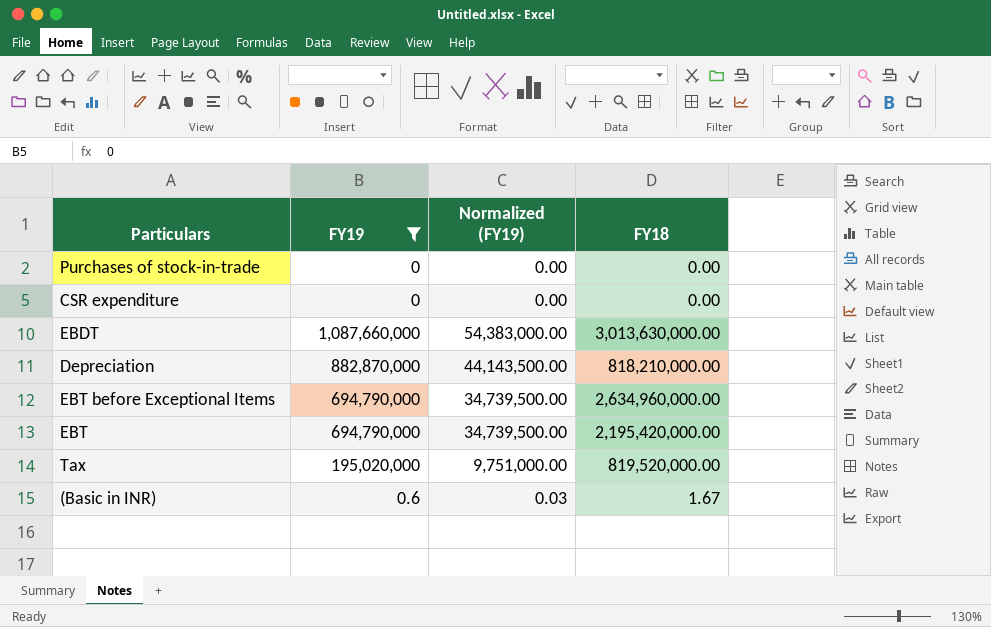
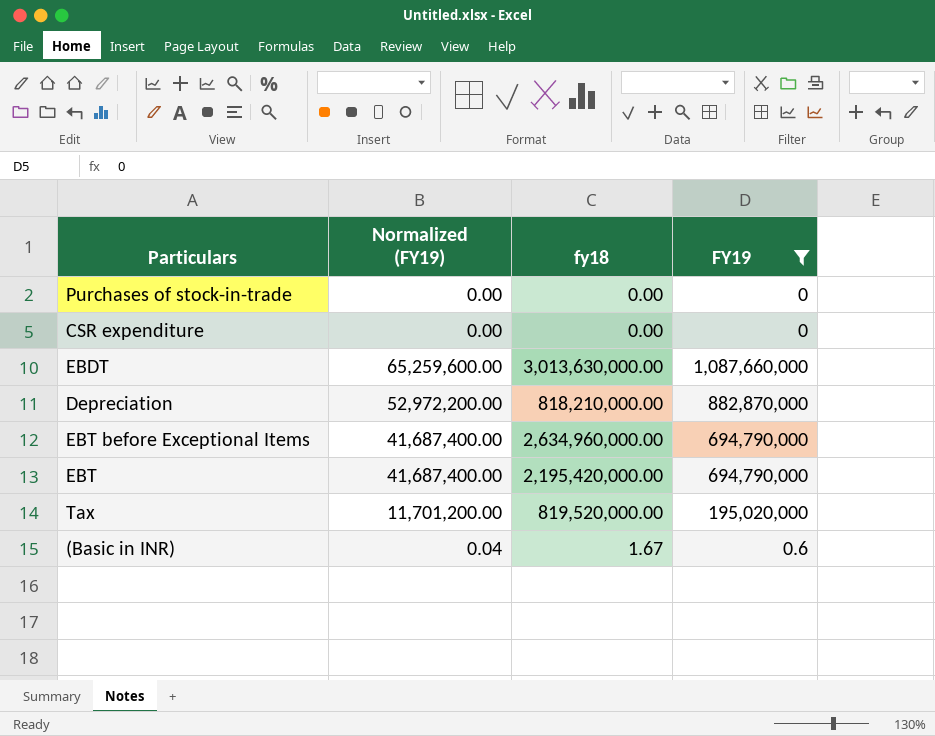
column Normalized (FY19) | formula: [FY19] * 0.05 -> [FY19] * 0.06
column name: FY18 -> fy18
column FY19 | position: 2 -> 4

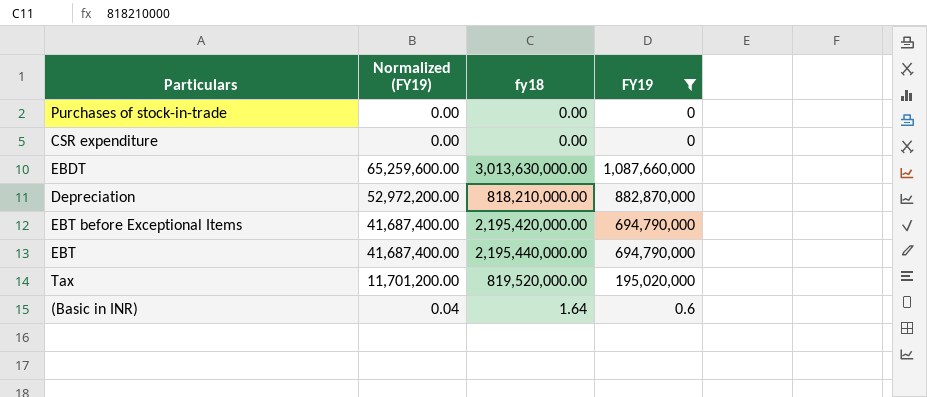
EBT before Exceptional Items | fy18: 2,634,960,000.00 -> 2,195,420,000.00
EBT | fy18: 2,195,420,000.00 -> 2,195,440,000.00
(Basic in INR) | fy18: 1.67 -> 1.64

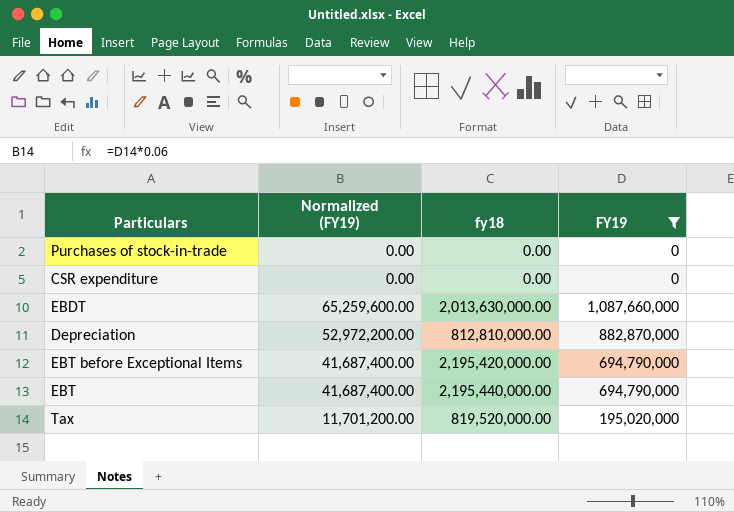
row (Basic in INR): 0.04 | 1.64 | 0.6 -> none
EBDT | fy18: 3,013,630,000.00 -> 2,013,630,000.00
Depreciation | fy18: 818,210,000.00 -> 812,810,000.00

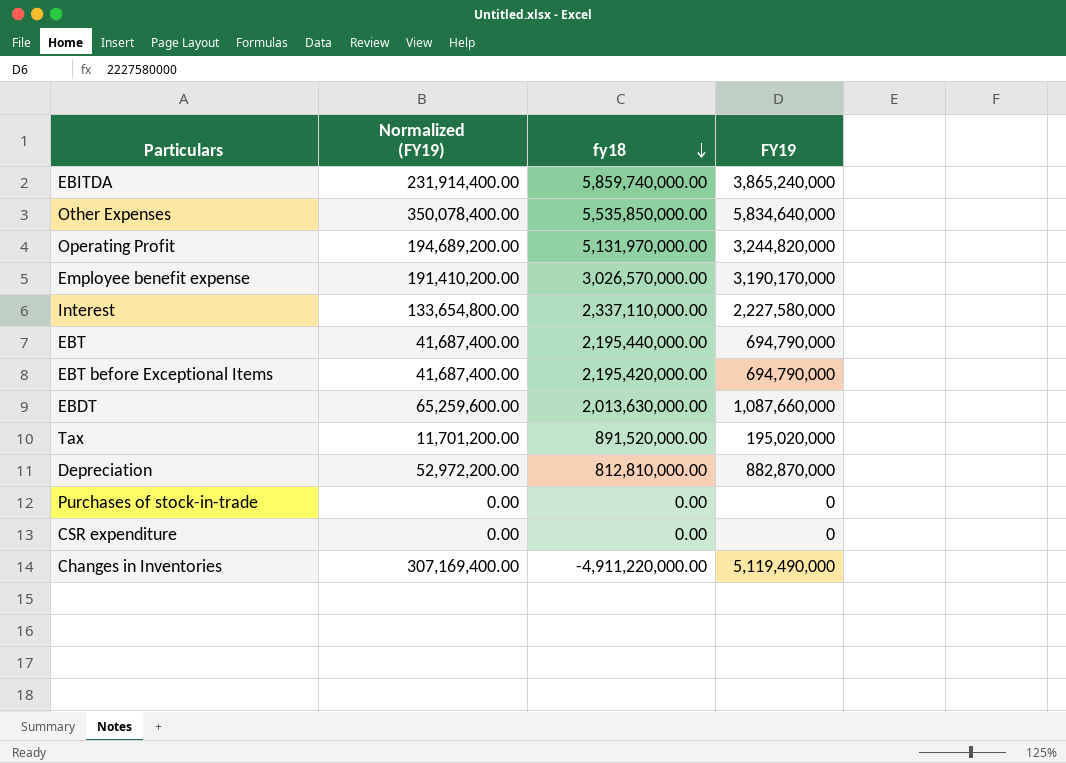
filter: FY19 <= 1,087,660,000 -> none
row order: none -> fy18 descending
Tax | fy18: 819,520,000.00 -> 891,520,000.00

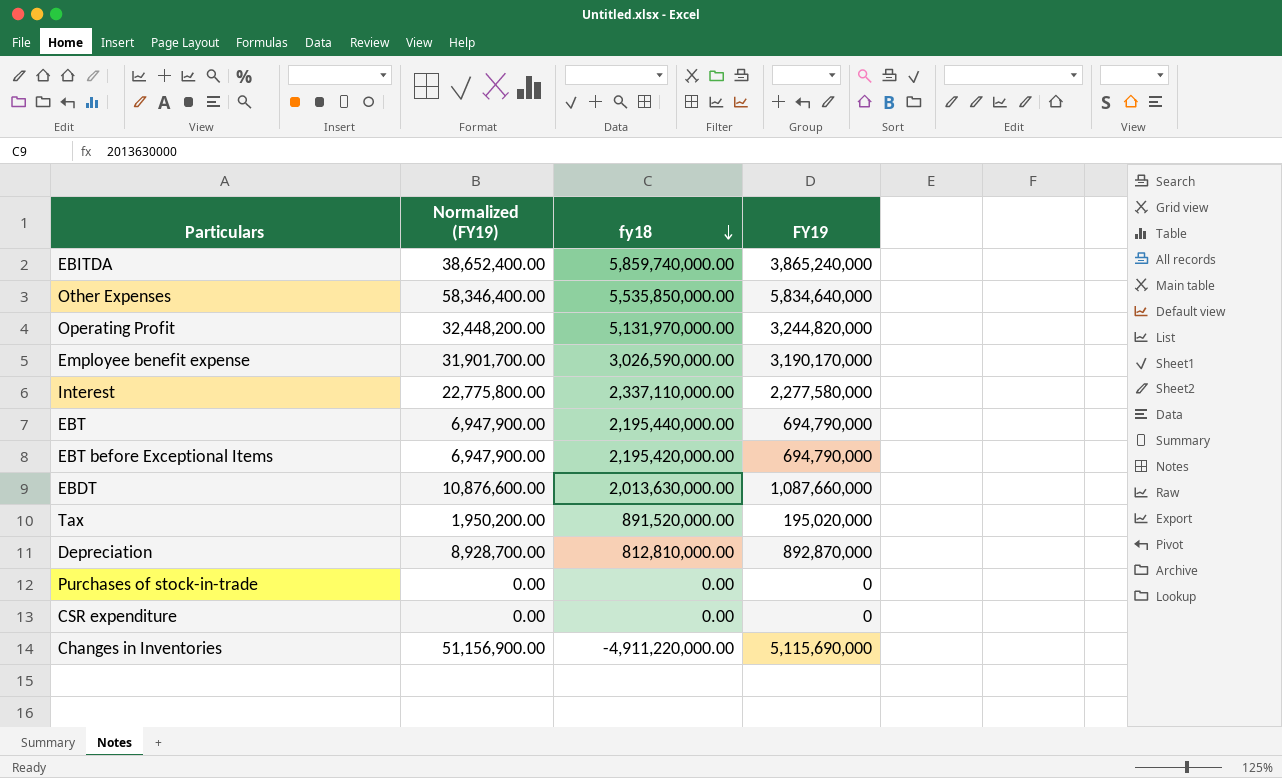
column Normalized (FY19) | formula: [FY19] * 0.06 -> [FY19] * 0.01
Employee benefit expense | fy18: 3,026,570,000.00 -> 3,026,590,000.00
Interest | FY19: 2,227,580,000 -> 2,277,580,000
Depreciation | FY19: 882,870,000 -> 892,870,000
Changes in Inventories | FY19: 5,119,490,000 -> 5,115,690,000

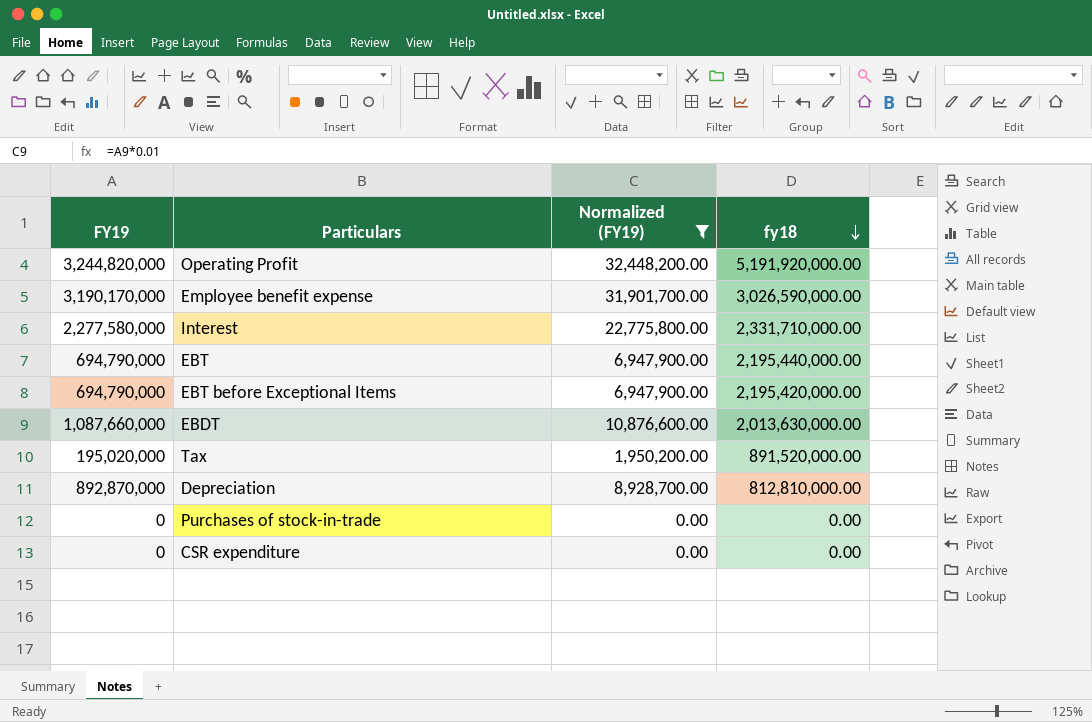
filter: none -> Normalized (FY19) <= 32,448,200.00
column FY19 | position: 4 -> 1
Operating Profit | fy18: 5,131,970,000.00 -> 5,191,920,000.00
Interest | fy18: 2,337,110,000.00 -> 2,331,710,000.00

